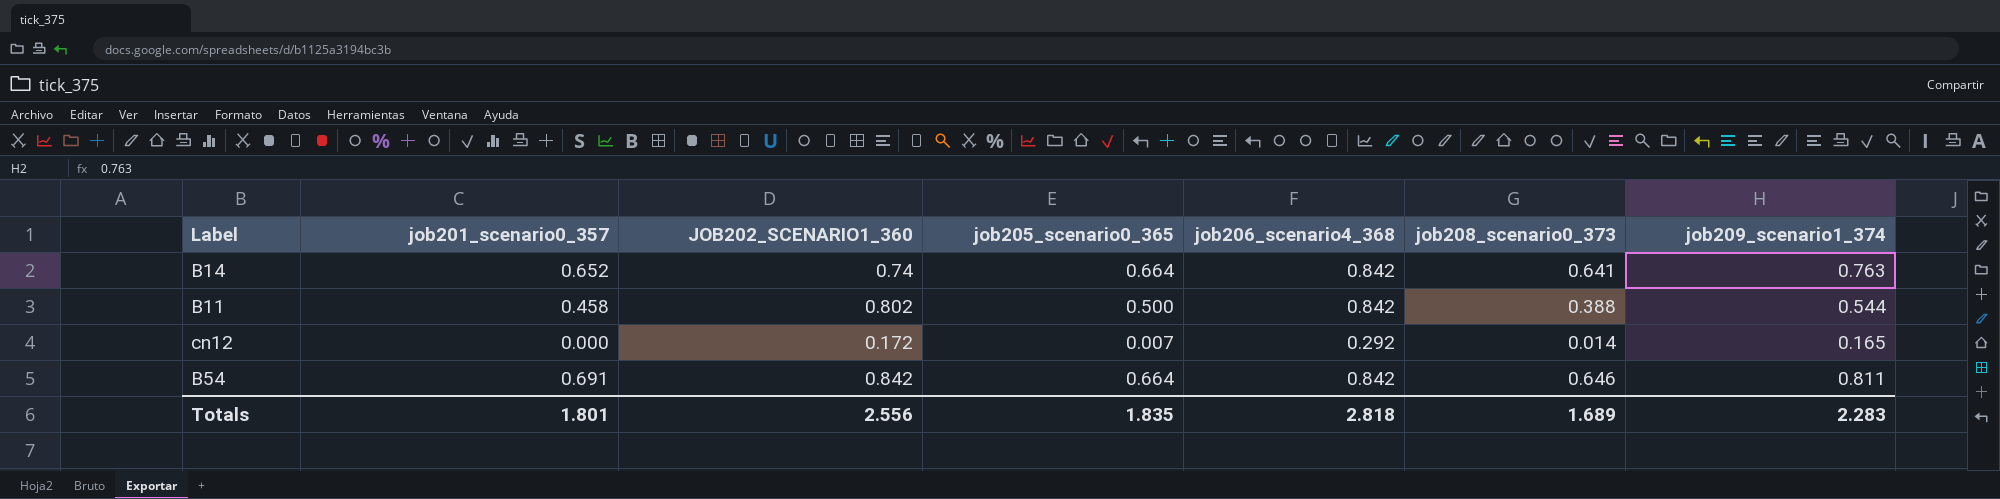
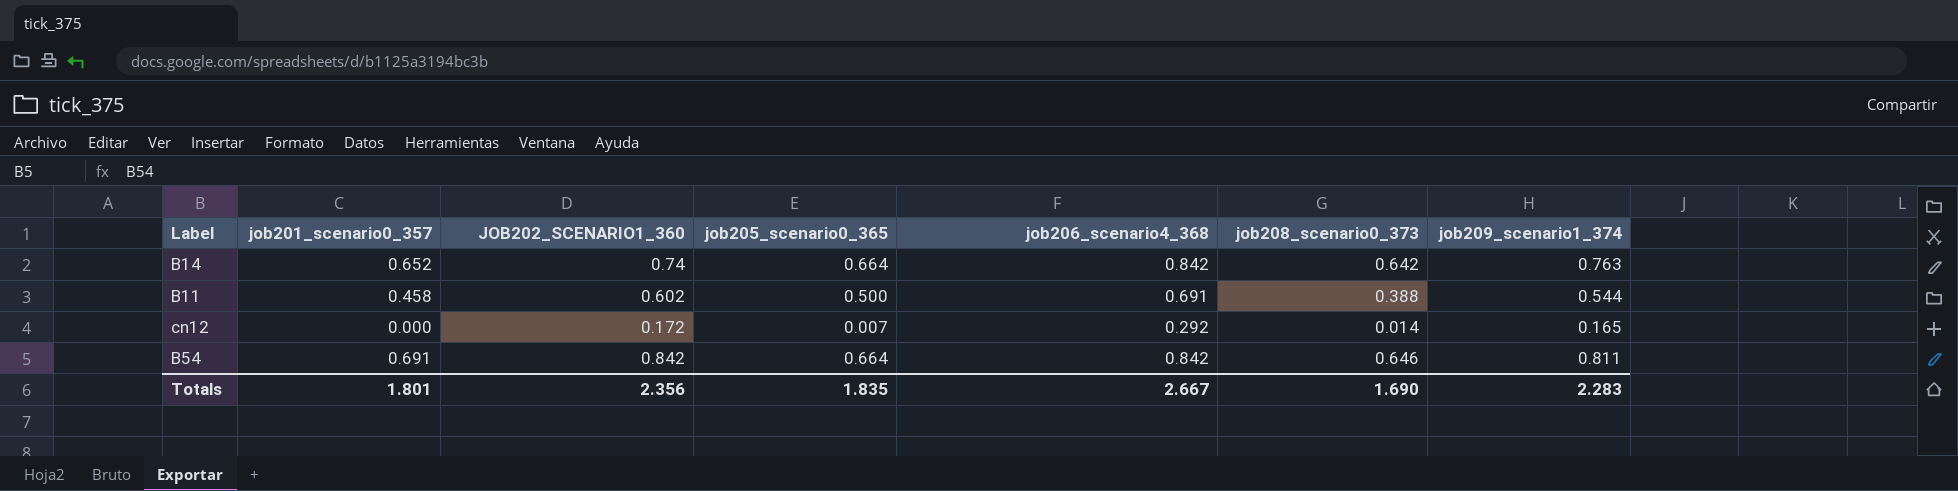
B14 | job208_scenario0_373: 0.641 -> 0.642
B11 | JOB202_SCENARIO1_360: 0.802 -> 0.602
B11 | job206_scenario4_368: 0.842 -> 0.691
Totals | JOB202_SCENARIO1_360: 2.556 -> 2.356
Totals | job206_scenario4_368: 2.818 -> 2.667
Totals | job208_scenario0_373: 1.689 -> 1.690

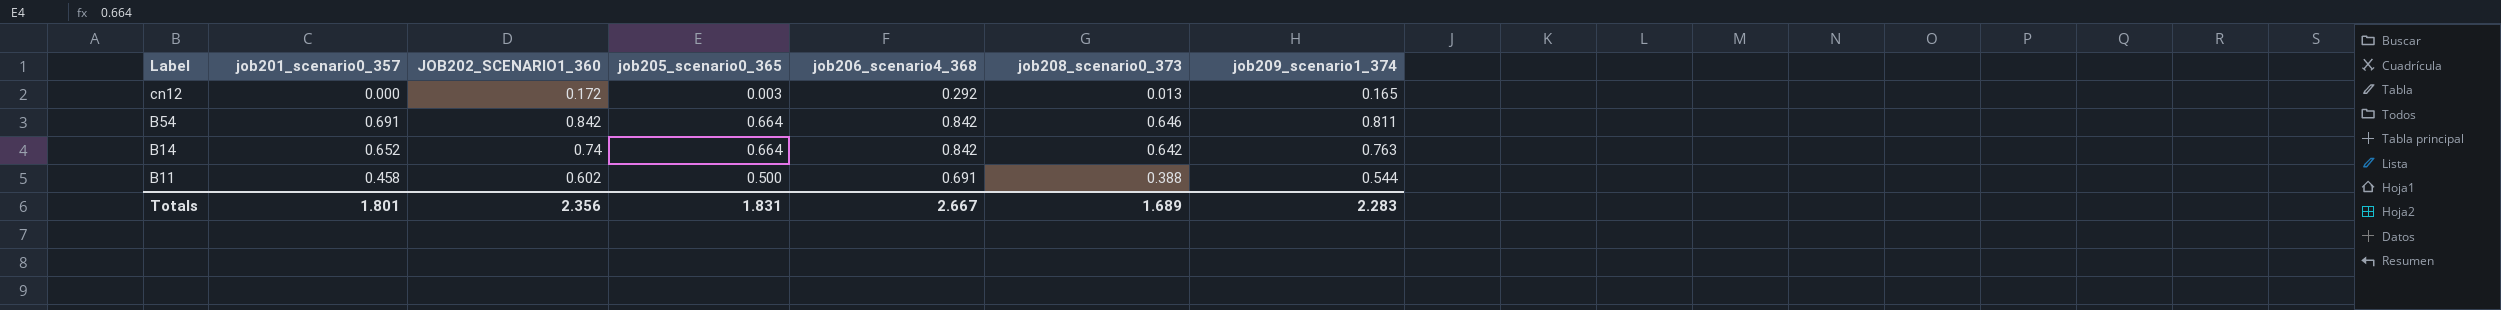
row order: none -> Label descending
cn12 | job205_scenario0_365: 0.007 -> 0.003
cn12 | job208_scenario0_373: 0.014 -> 0.013
Totals | job205_scenario0_365: 1.835 -> 1.831
Totals | job208_scenario0_373: 1.690 -> 1.689

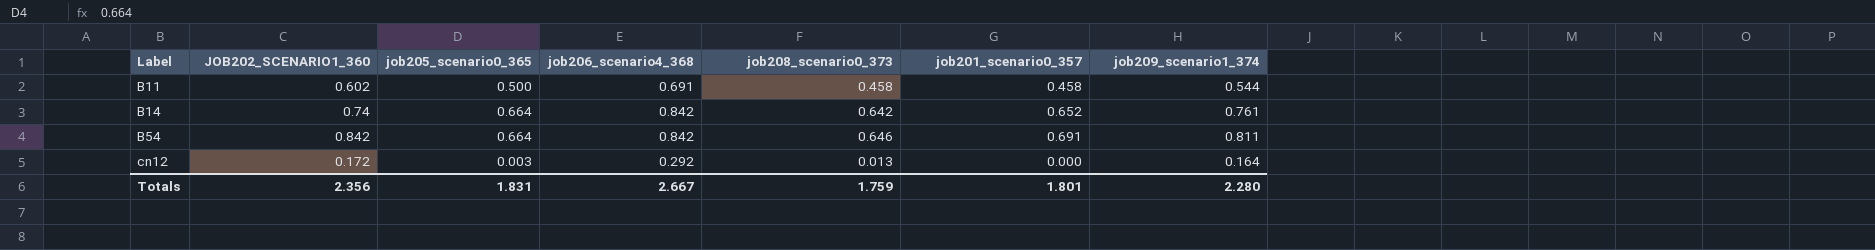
row order: Label descending -> Label ascending
column job201_scenario0_357 | position: 2 -> 6
B11 | job208_scenario0_373: 0.388 -> 0.458
B14 | job209_scenario1_374: 0.763 -> 0.761
cn12 | job209_scenario1_374: 0.165 -> 0.164
Totals | job208_scenario0_373: 1.689 -> 1.759
Totals | job209_scenario1_374: 2.283 -> 2.280

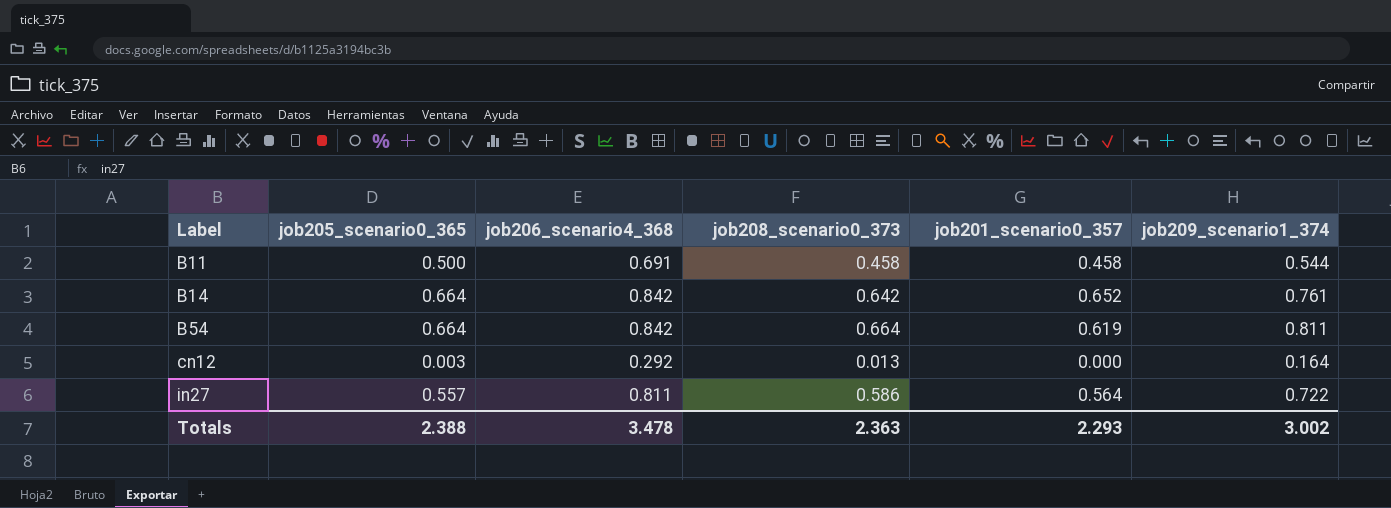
column JOB202_SCENARIO1_360 | position: 2 -> none
B54 | job208_scenario0_373: 0.646 -> 0.664
B54 | job201_scenario0_357: 0.691 -> 0.619
row in27: none -> 0.557 | 0.811 | 0.586 | 0.564 | 0.722
Totals | job205_scenario0_365: 1.831 -> 2.388
Totals | job206_scenario4_368: 2.667 -> 3.478
Totals | job208_scenario0_373: 1.759 -> 2.363
Totals | job201_scenario0_357: 1.801 -> 2.293
Totals | job209_scenario1_374: 2.280 -> 3.002

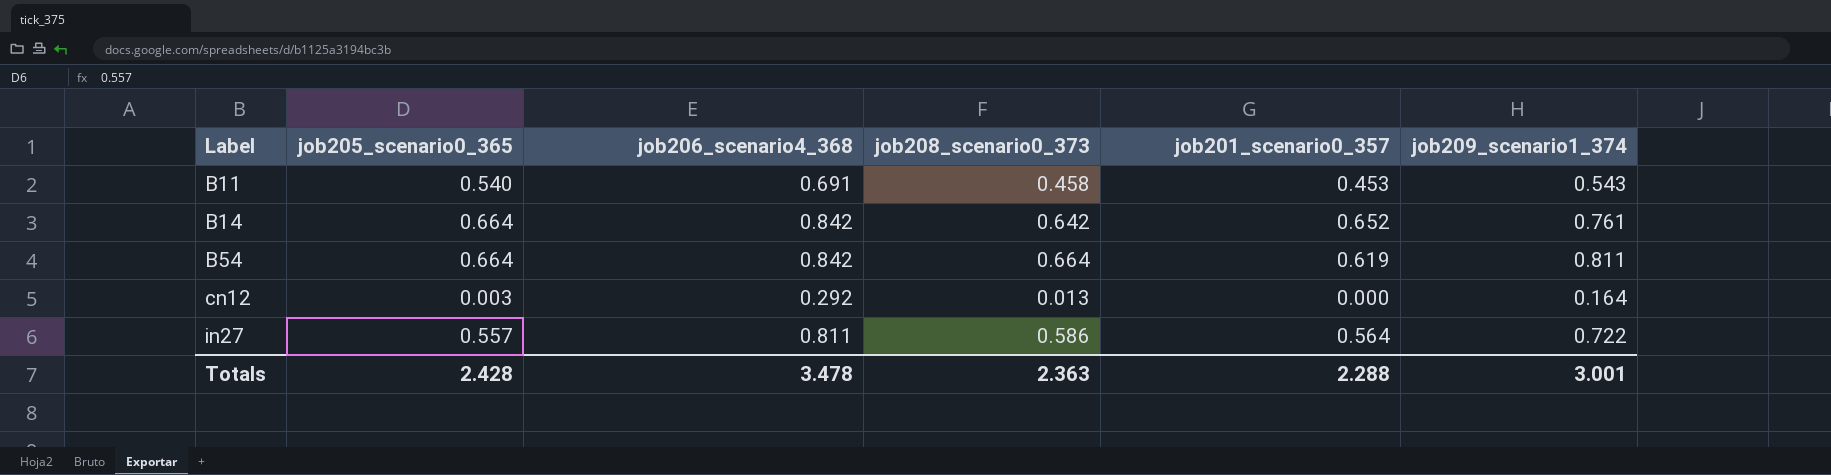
B11 | job205_scenario0_365: 0.500 -> 0.540
B11 | job201_scenario0_357: 0.458 -> 0.453
B11 | job209_scenario1_374: 0.544 -> 0.543
Totals | job205_scenario0_365: 2.388 -> 2.428
Totals | job201_scenario0_357: 2.293 -> 2.288
Totals | job209_scenario1_374: 3.002 -> 3.001

